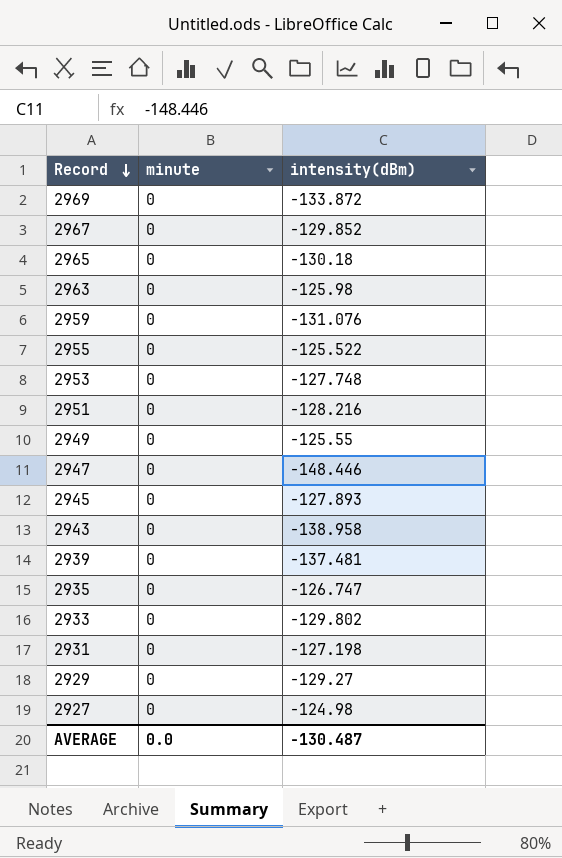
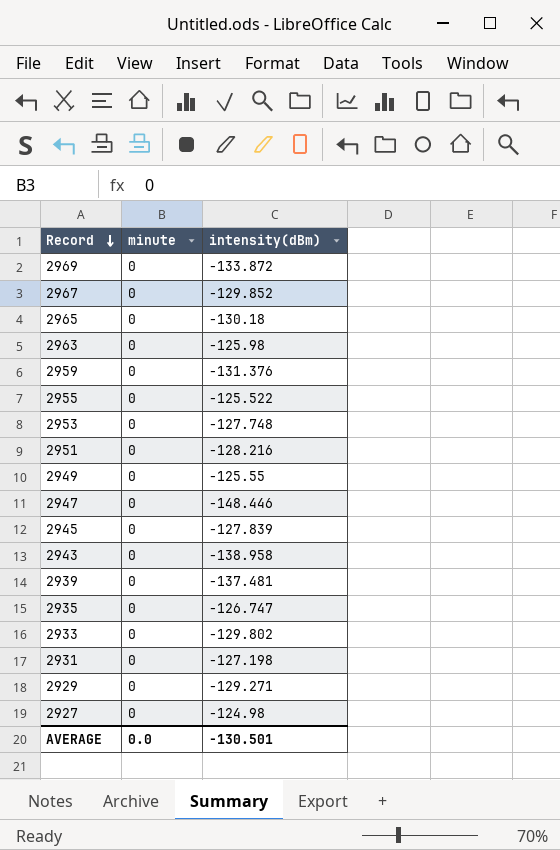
2959 | intensity(dBm): -131.076 -> -131.376
2945 | intensity(dBm): -127.893 -> -127.839
2929 | intensity(dBm): -129.27 -> -129.271
AVERAGE | intensity(dBm): -130.487 -> -130.501

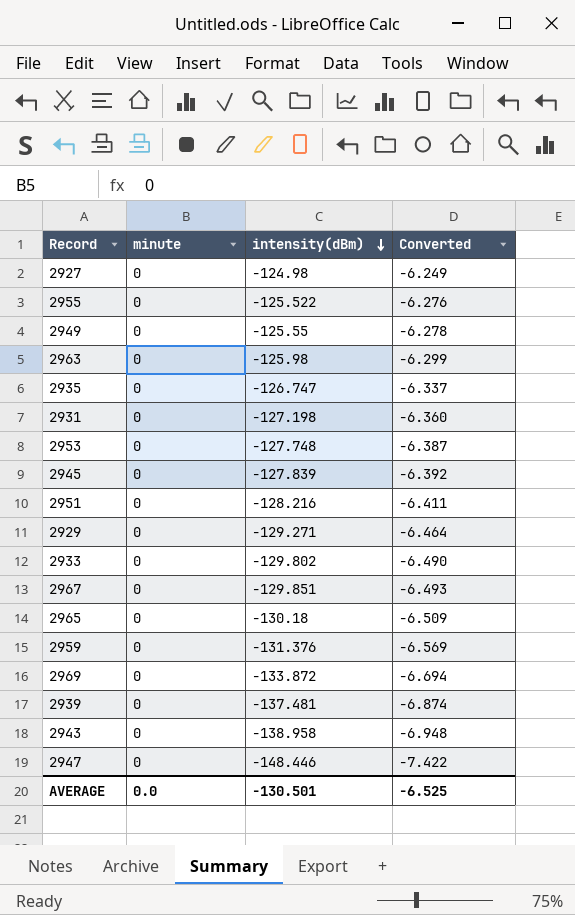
row order: Record descending -> intensity(dBm) descending
column Converted | formula: none -> [intensity(dBm)] * 0.05
2967 | intensity(dBm): -129.852 -> -129.851

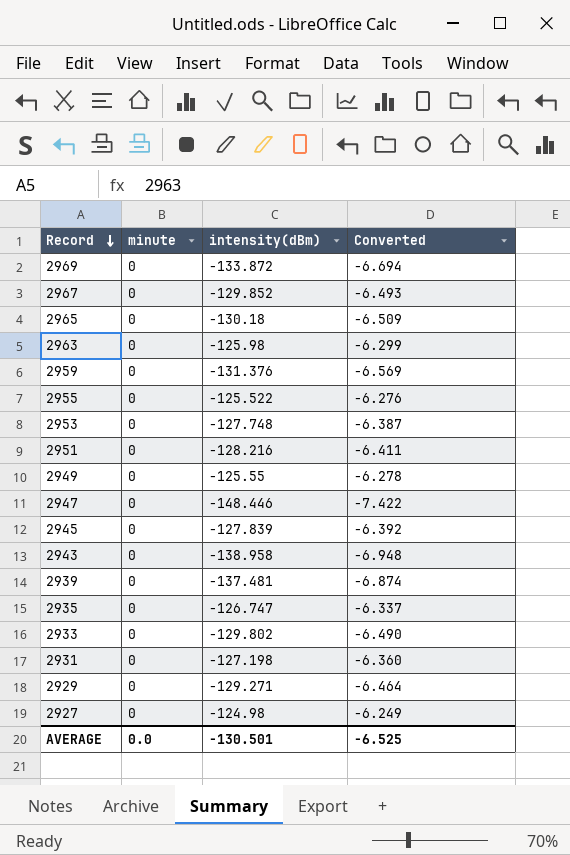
row order: intensity(dBm) descending -> Record descending
2967 | intensity(dBm): -129.851 -> -129.852

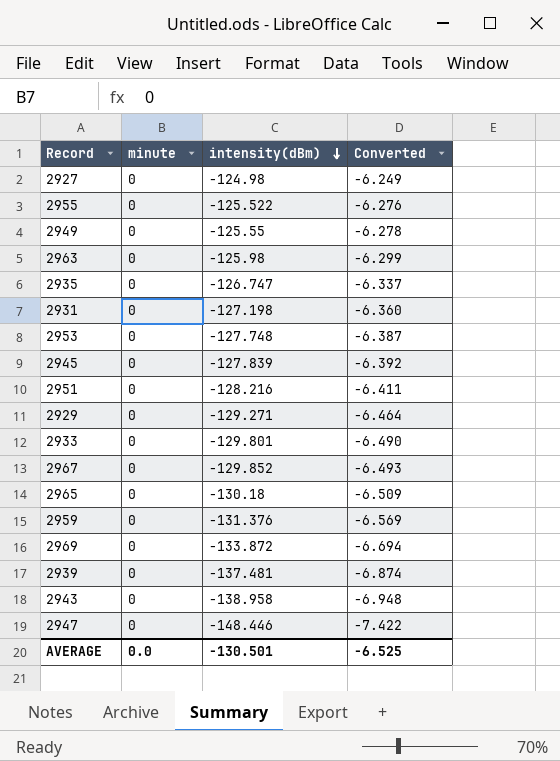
row order: Record descending -> intensity(dBm) descending
2933 | intensity(dBm): -129.802 -> -129.801

